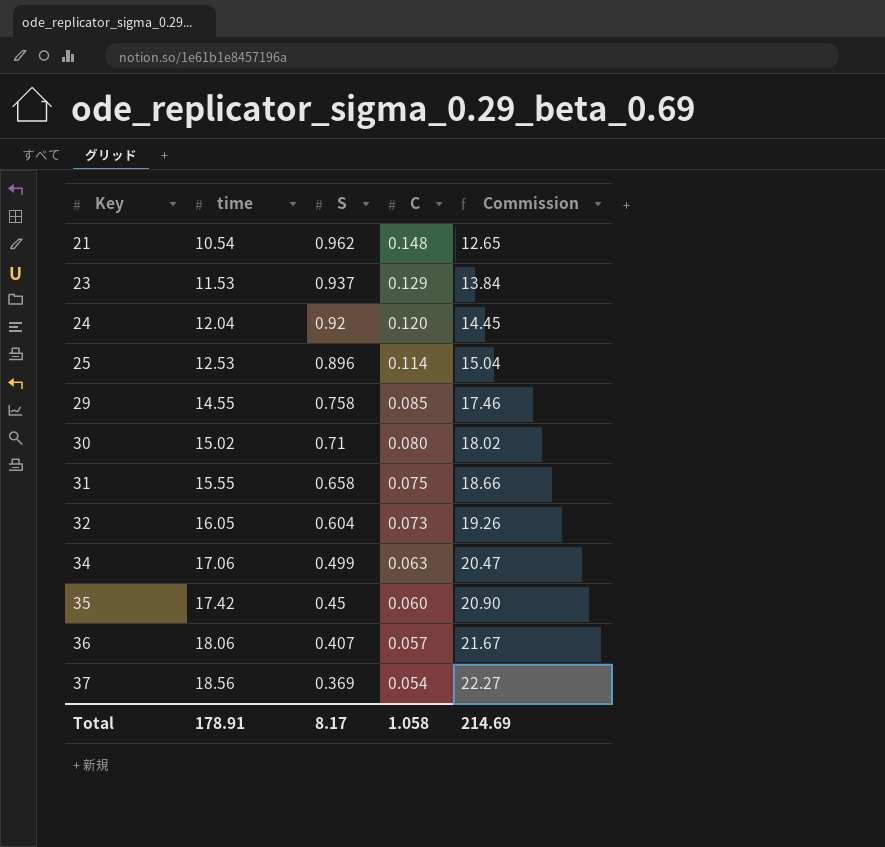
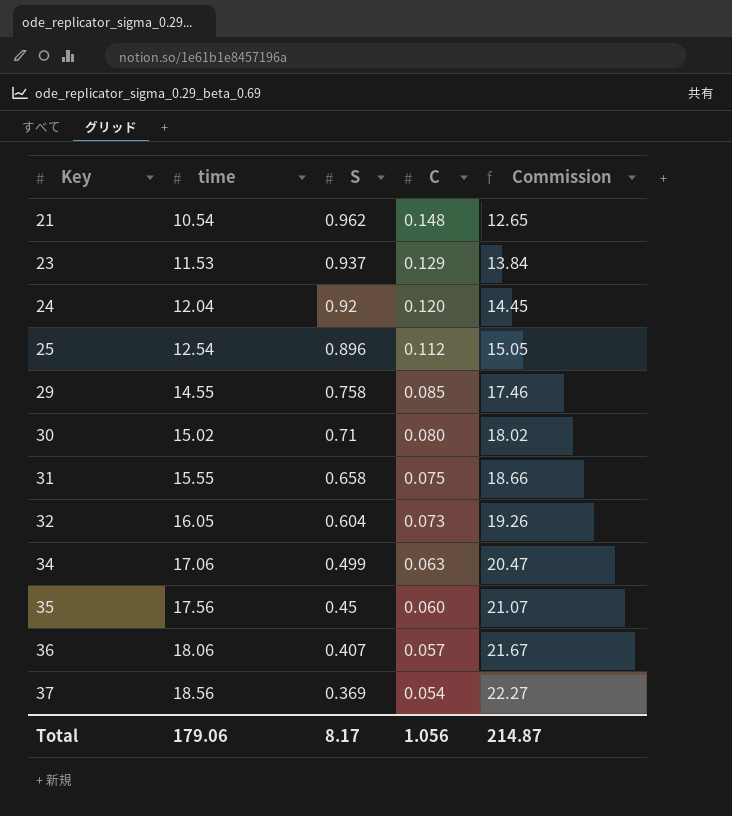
25 | time: 12.53 -> 12.54
25 | C: 0.114 -> 0.112
25 | Commission: 15.04 -> 15.05
35 | time: 17.42 -> 17.56
35 | Commission: 20.90 -> 21.07
Total | time: 178.91 -> 179.06
Total | C: 1.058 -> 1.056
Total | Commission: 214.69 -> 214.87

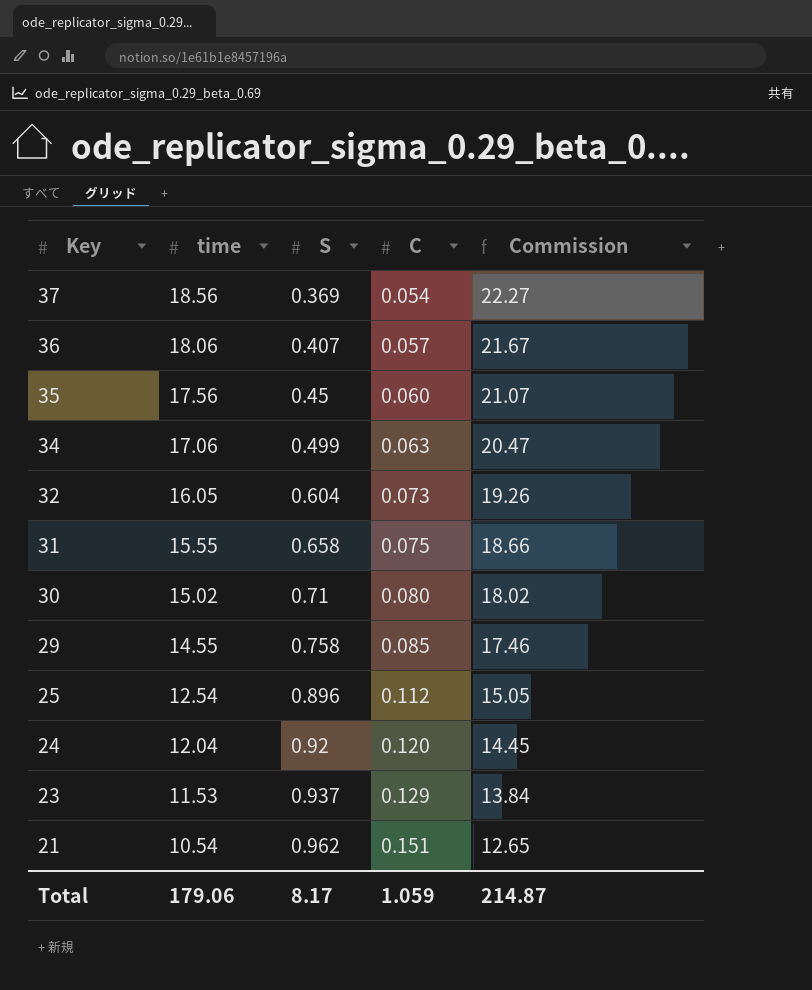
row order: Key ascending -> Key descending
21 | C: 0.148 -> 0.151
Total | C: 1.056 -> 1.059

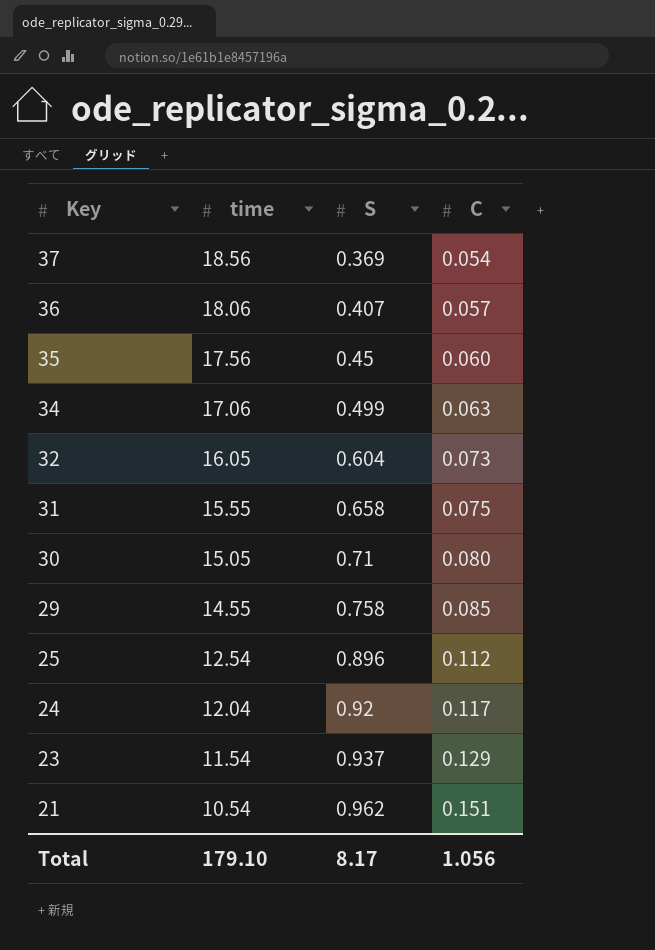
column Commission | formula: [time] * 1.2 -> none
30 | time: 15.02 -> 15.05
24 | C: 0.120 -> 0.117
23 | time: 11.53 -> 11.54
Total | time: 179.06 -> 179.10
Total | C: 1.059 -> 1.056

